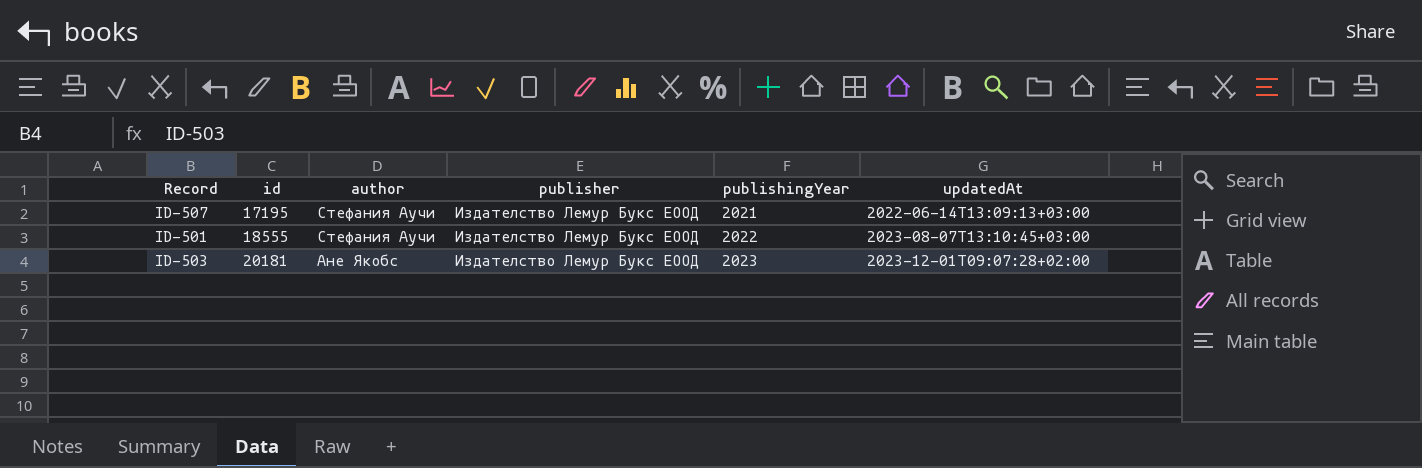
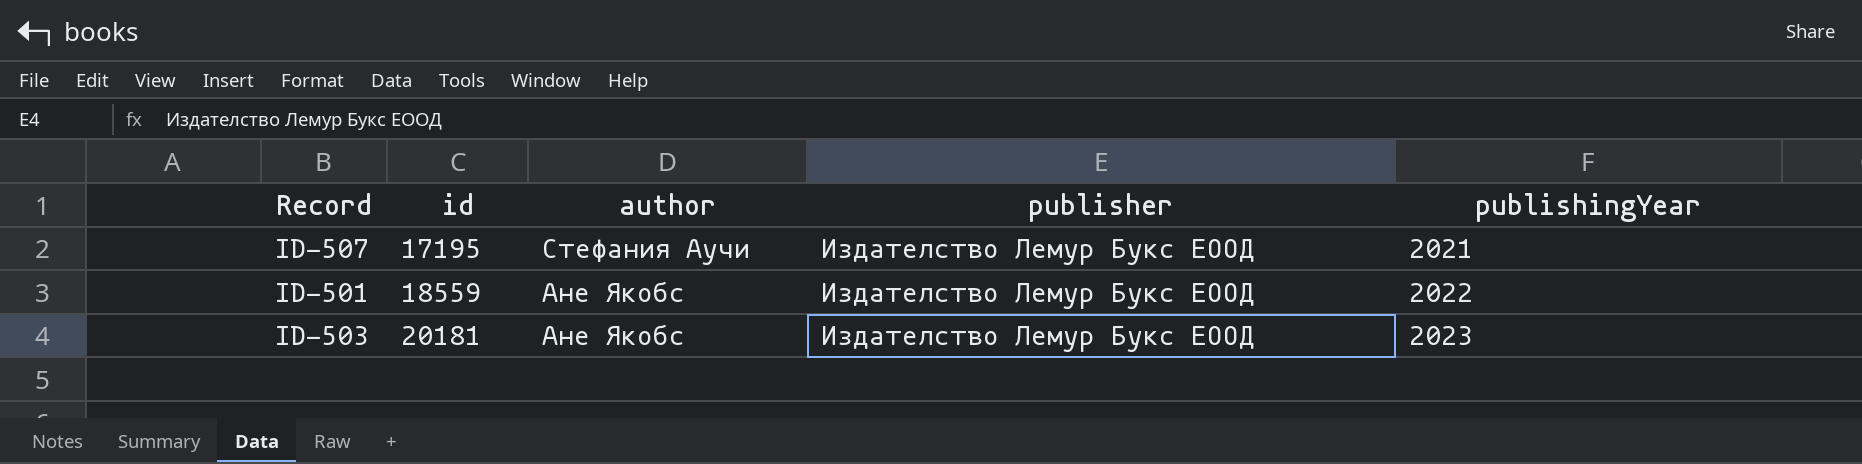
column updatedAt | position: 6 -> none
ID-501 | id: 18555 -> 18559
ID-501 | author: Стефания Аучи -> Ане Якобс

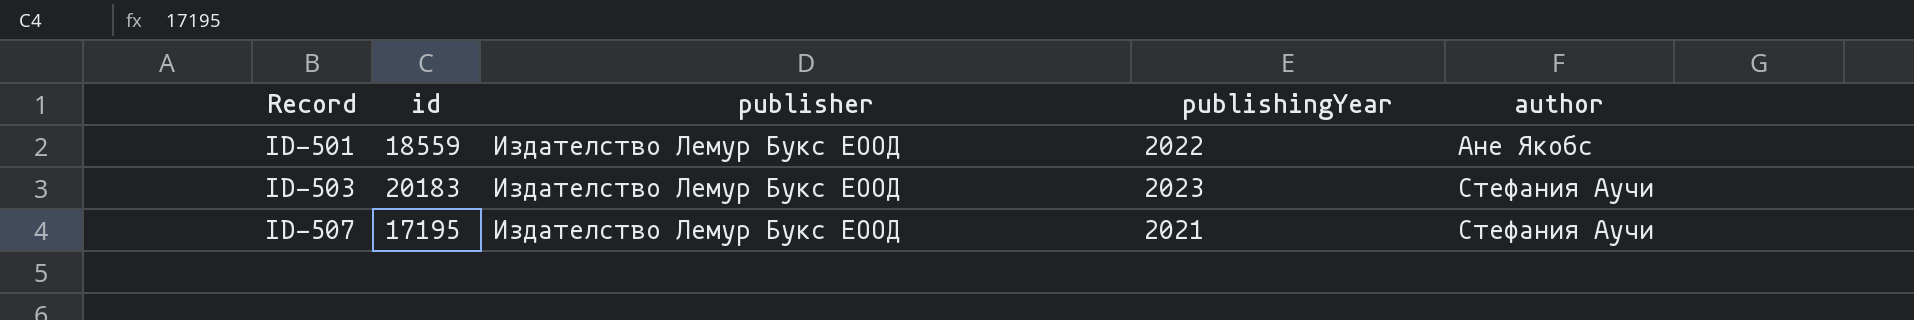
row order: id ascending -> Record ascending
column author | position: 3 -> 5
ID-503 | id: 20181 -> 20183
ID-503 | author: Ане Якобс -> Стефания Аучи

